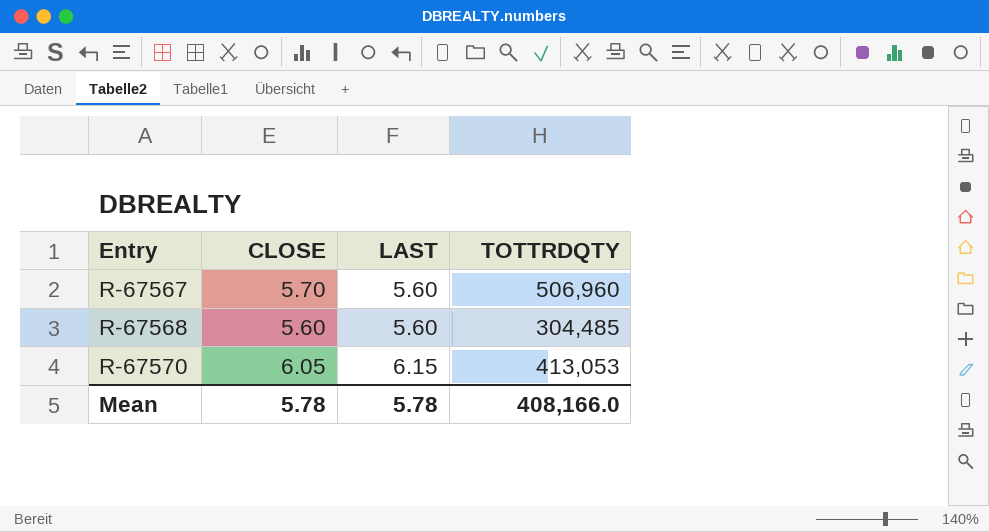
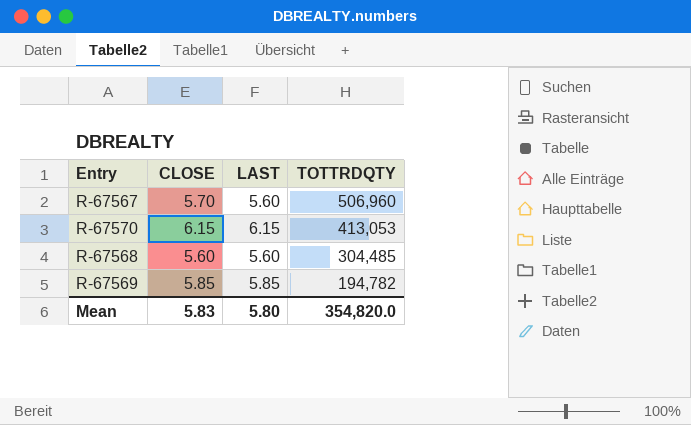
row order: Entry ascending -> TOTTRDQTY descending
R-67570 | CLOSE: 6.05 -> 6.15
row R-67569: none -> 5.85 | 5.85 | 194,782
Mean | CLOSE: 5.78 -> 5.83
Mean | LAST: 5.78 -> 5.80
Mean | TOTTRDQTY: 408,166.0 -> 354,820.0

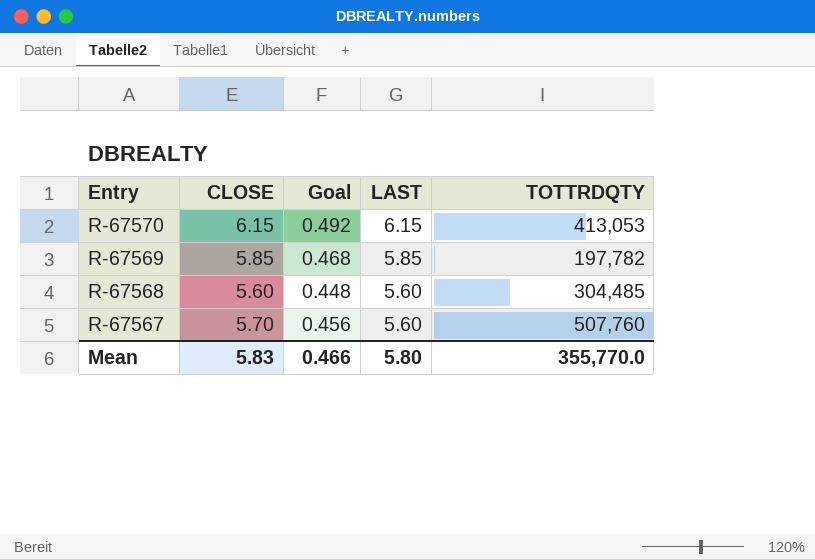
row order: TOTTRDQTY descending -> Entry descending
column Goal | formula: none -> [CLOSE] * 0.08
R-67569 | TOTTRDQTY: 194,782 -> 197,782
R-67567 | TOTTRDQTY: 506,960 -> 507,760
Mean | TOTTRDQTY: 354,820.0 -> 355,770.0

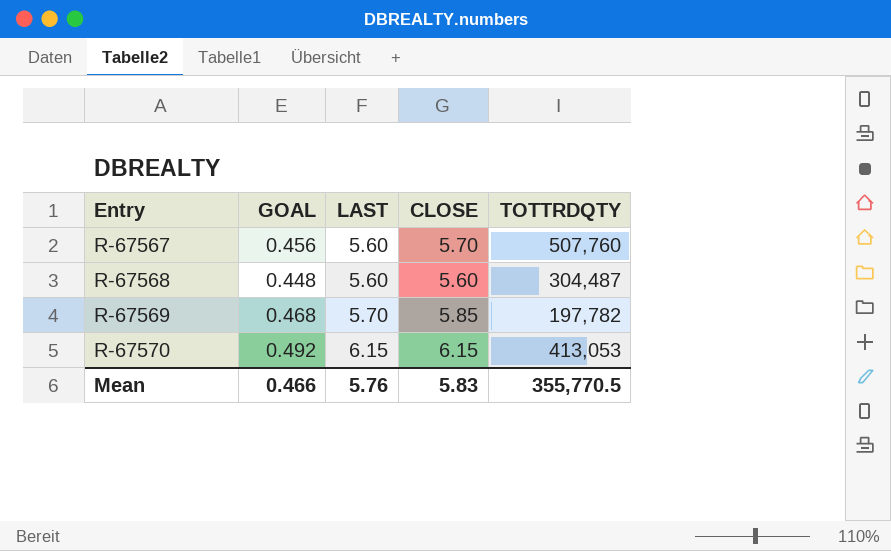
row order: Entry descending -> Entry ascending
column name: Goal -> GOAL
column CLOSE | position: 2 -> 4
R-67568 | TOTTRDQTY: 304,485 -> 304,487
R-67569 | LAST: 5.85 -> 5.70
Mean | LAST: 5.80 -> 5.76
Mean | TOTTRDQTY: 355,770.0 -> 355,770.5

